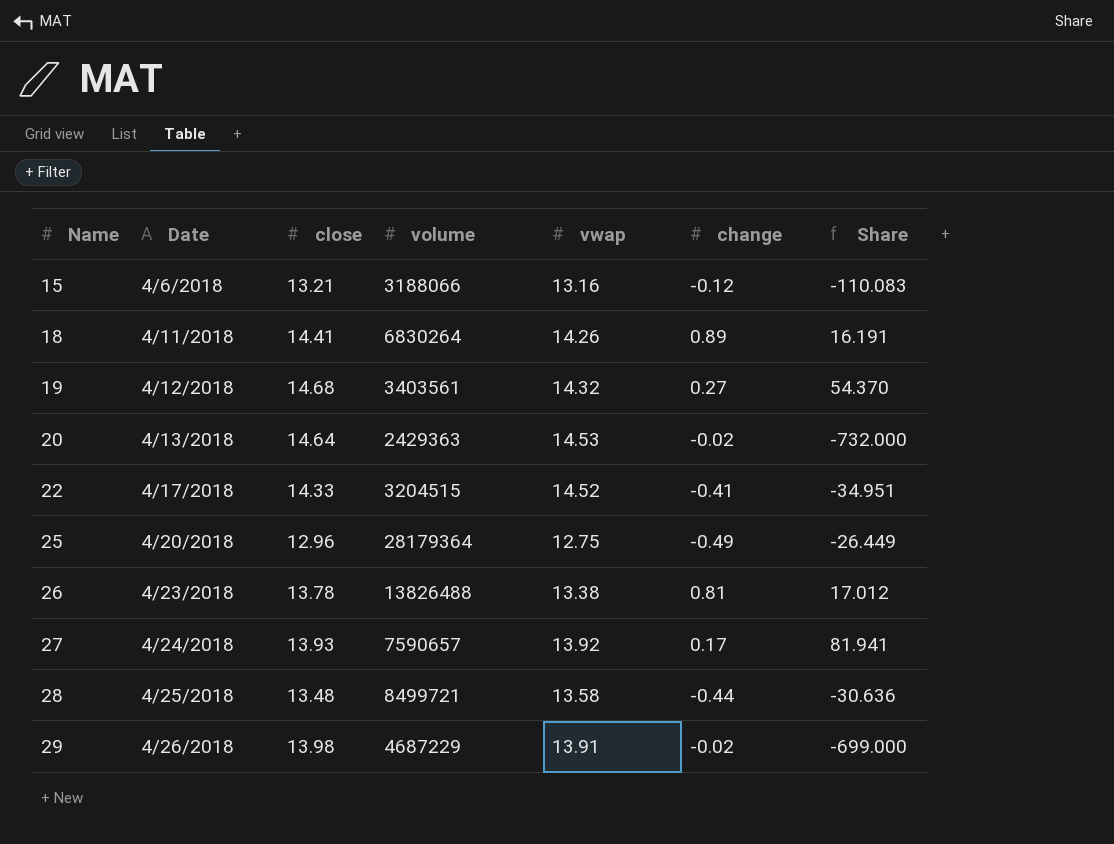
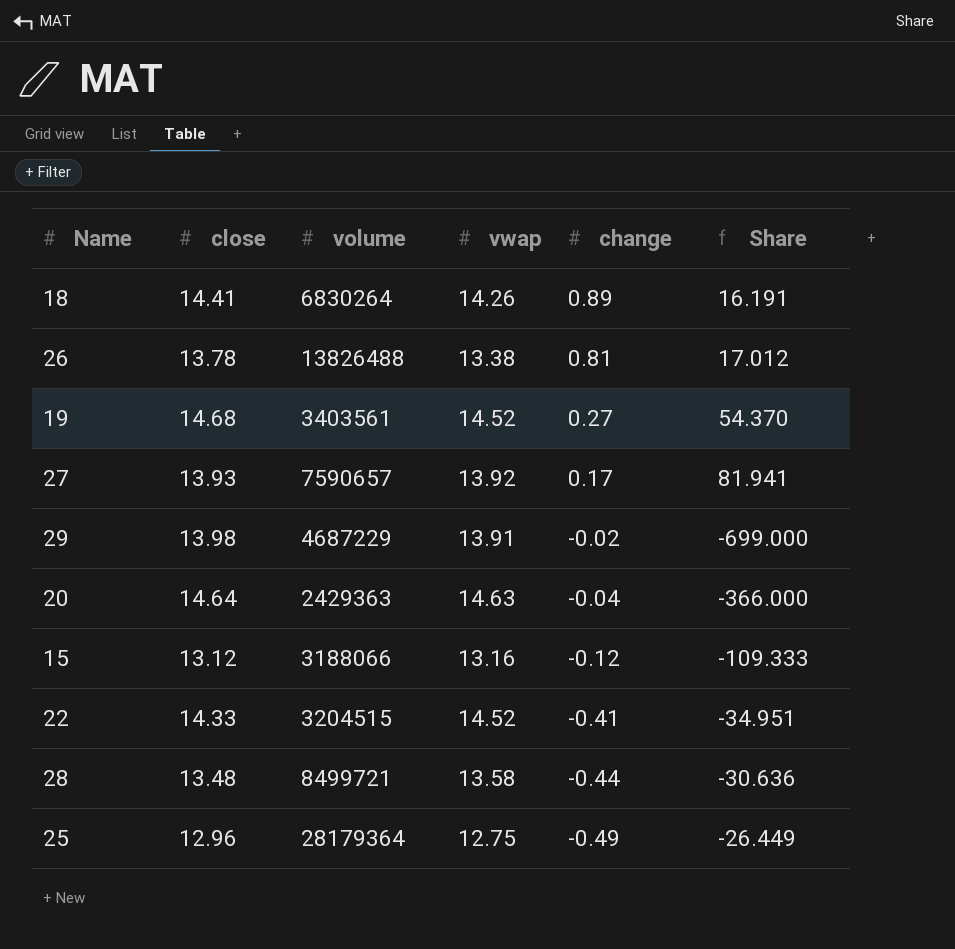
row order: Name ascending -> change descending
column Date | position: 2 -> none
19 | vwap: 14.32 -> 14.52
20 | vwap: 14.53 -> 14.63
20 | change: -0.02 -> -0.04
20 | Share: -732.000 -> -366.000
15 | close: 13.21 -> 13.12
15 | Share: -110.083 -> -109.333

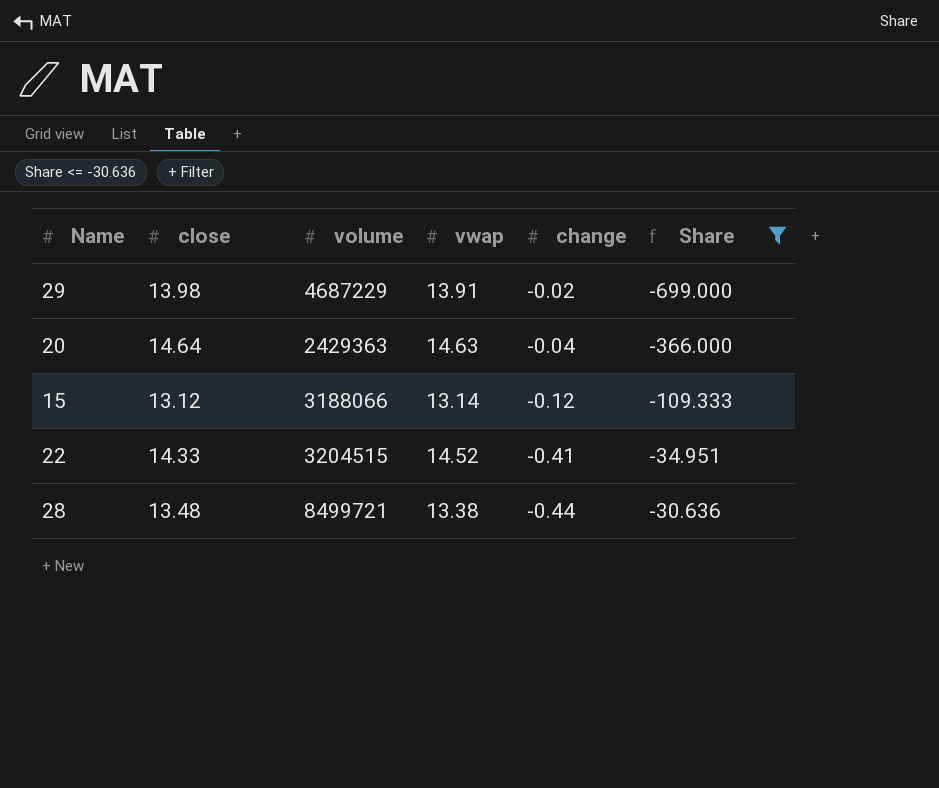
filter: none -> Share <= -30.636
15 | vwap: 13.16 -> 13.14
28 | vwap: 13.58 -> 13.38

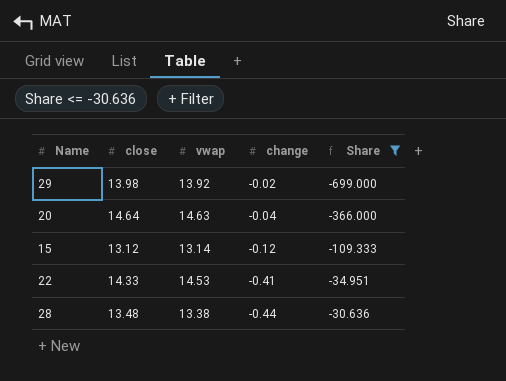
column volume | position: 3 -> none
29 | vwap: 13.91 -> 13.92
22 | vwap: 14.52 -> 14.53

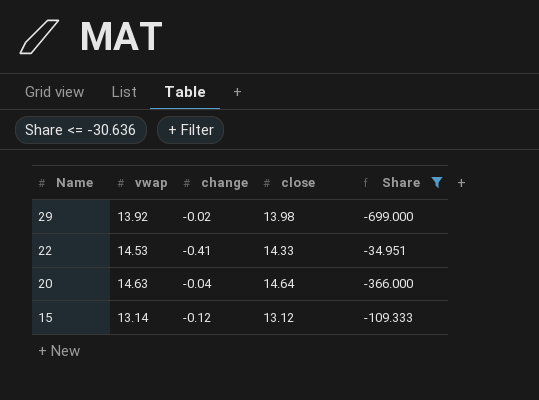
row order: change descending -> Name descending
column close | position: 2 -> 4
row 28: 13.48 | 13.38 | -0.44 | -30.636 -> none

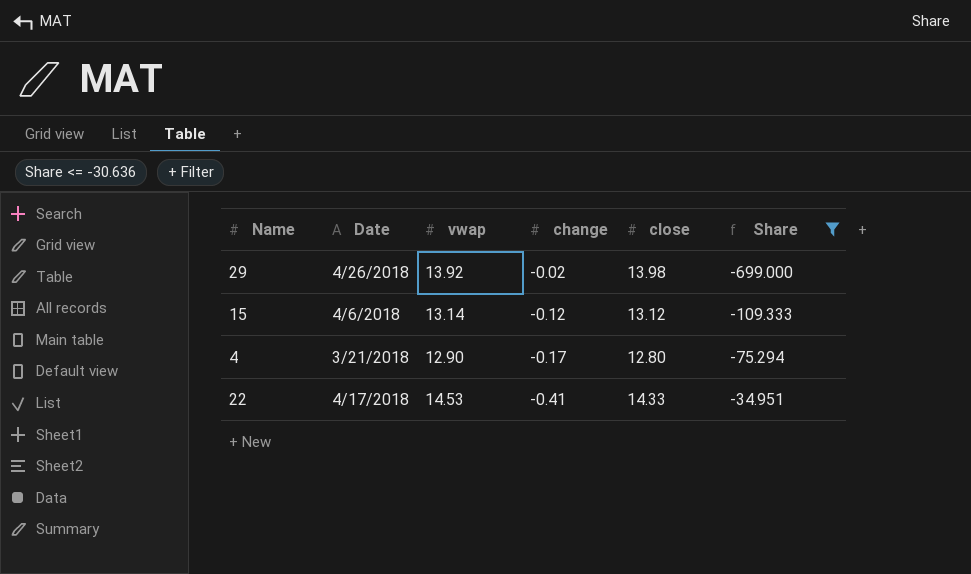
row order: Name descending -> change descending
column Date | position: none -> 2
row 20: 14.63 | -0.04 | 14.64 | -366.000 -> none
row 4: none -> 3/21/2018 | 12.90 | -0.17 | 12.80 | -75.294

